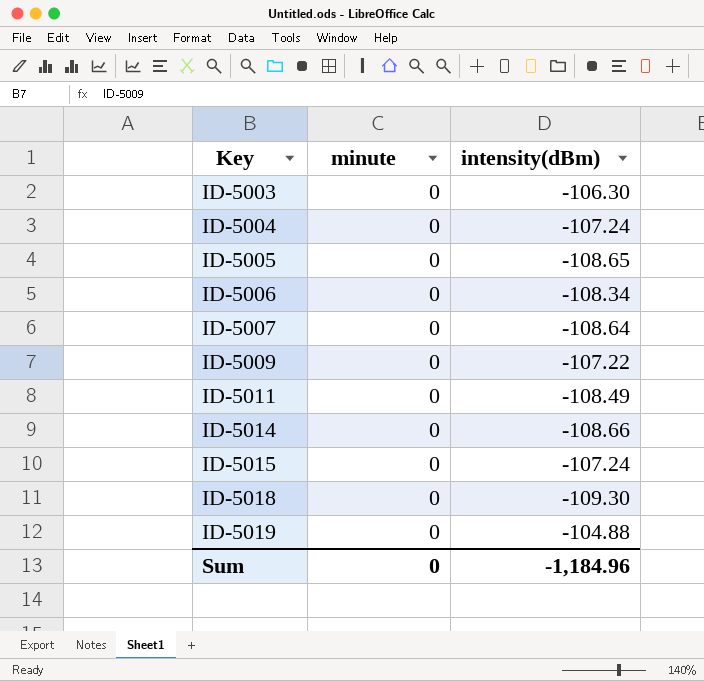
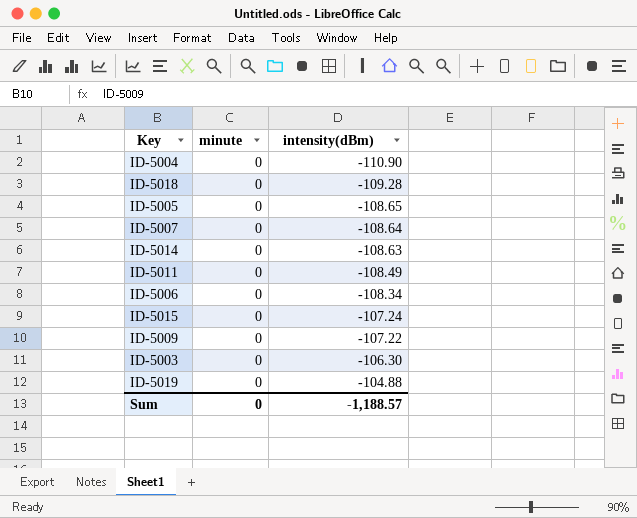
row order: Key ascending -> intensity(dBm) ascending
ID-5004 | intensity(dBm): -107.24 -> -110.90
ID-5018 | intensity(dBm): -109.30 -> -109.28
ID-5014 | intensity(dBm): -108.66 -> -108.63
Sum | intensity(dBm): -1,184.96 -> -1,188.57

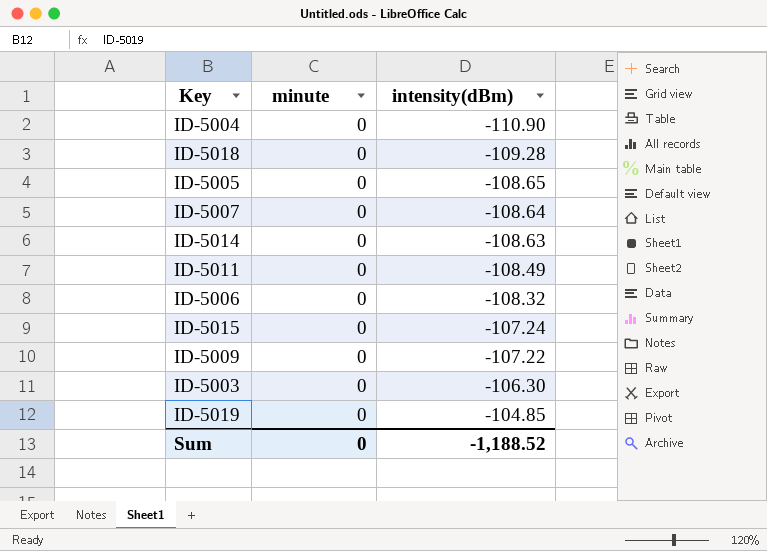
ID-5006 | intensity(dBm): -108.34 -> -108.32
ID-5019 | intensity(dBm): -104.88 -> -104.85
Sum | intensity(dBm): -1,188.57 -> -1,188.52

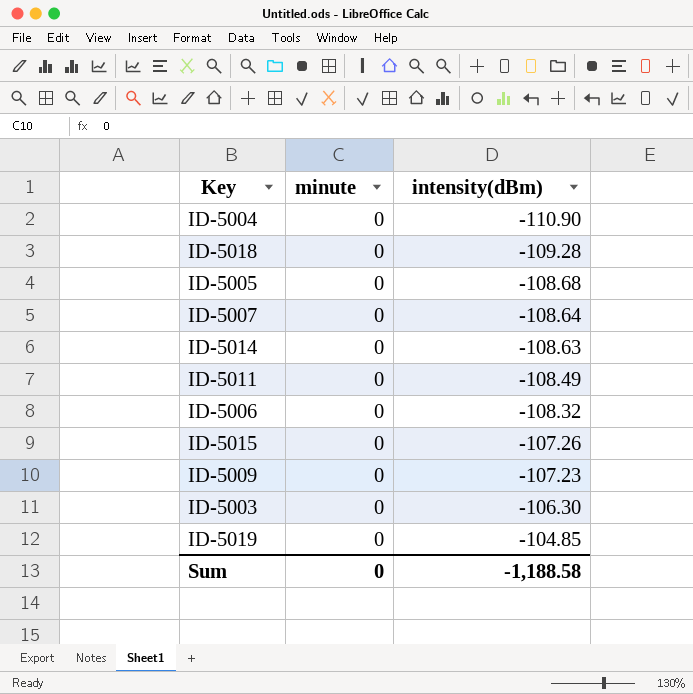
ID-5005 | intensity(dBm): -108.65 -> -108.68
ID-5015 | intensity(dBm): -107.24 -> -107.26
ID-5009 | intensity(dBm): -107.22 -> -107.23
Sum | intensity(dBm): -1,188.52 -> -1,188.58

